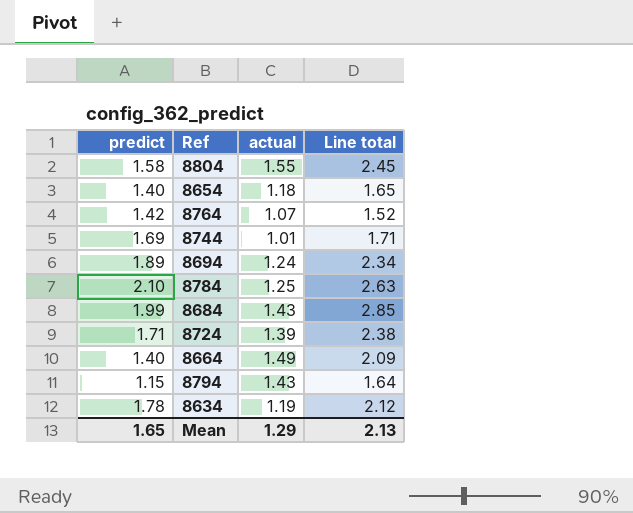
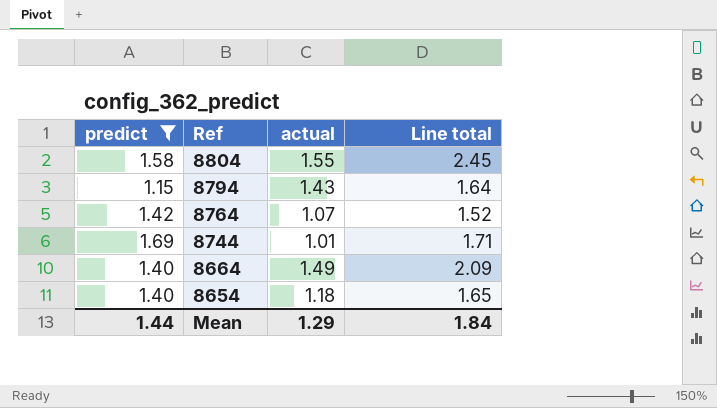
filter: none -> predict <= 1.69
row order: none -> Ref descending
Mean | predict: 1.65 -> 1.44
Mean | Line total: 2.13 -> 1.84

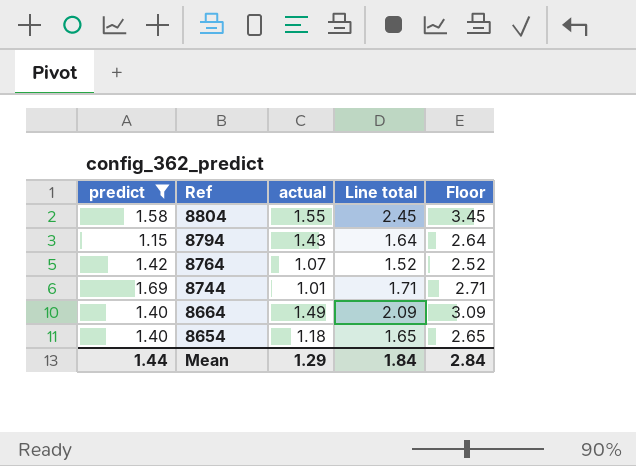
column Floor | formula: none -> [Line total] + 1

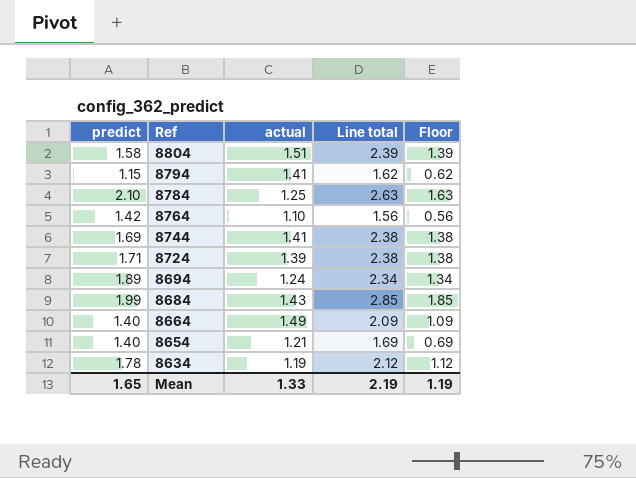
filter: predict <= 1.69 -> none
column Floor | formula: [Line total] + 1 -> [Line total] - 1
8804 | actual: 1.55 -> 1.51
8804 | Line total: 2.45 -> 2.39
8794 | actual: 1.43 -> 1.41
8794 | Line total: 1.64 -> 1.62
8764 | actual: 1.07 -> 1.10
8764 | Line total: 1.52 -> 1.56
8744 | actual: 1.01 -> 1.41
8744 | Line total: 1.71 -> 2.38
8654 | actual: 1.18 -> 1.21
8654 | Line total: 1.65 -> 1.69
Mean | predict: 1.44 -> 1.65
Mean | actual: 1.29 -> 1.33
Mean | Line total: 1.84 -> 2.19
Mean | Floor: 2.84 -> 1.19

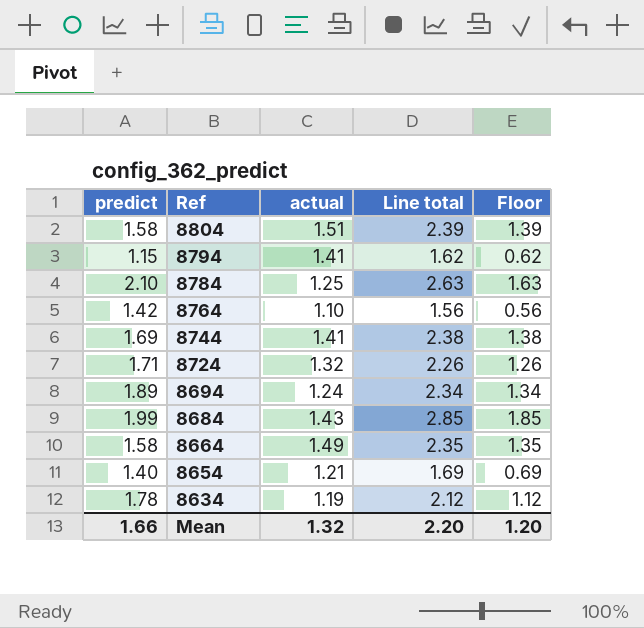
8724 | actual: 1.39 -> 1.32
8724 | Line total: 2.38 -> 2.26
8724 | Floor: 1.38 -> 1.26
8664 | predict: 1.40 -> 1.58
8664 | Line total: 2.09 -> 2.35
8664 | Floor: 1.09 -> 1.35
Mean | predict: 1.65 -> 1.66
Mean | actual: 1.33 -> 1.32
Mean | Line total: 2.19 -> 2.20
Mean | Floor: 1.19 -> 1.20

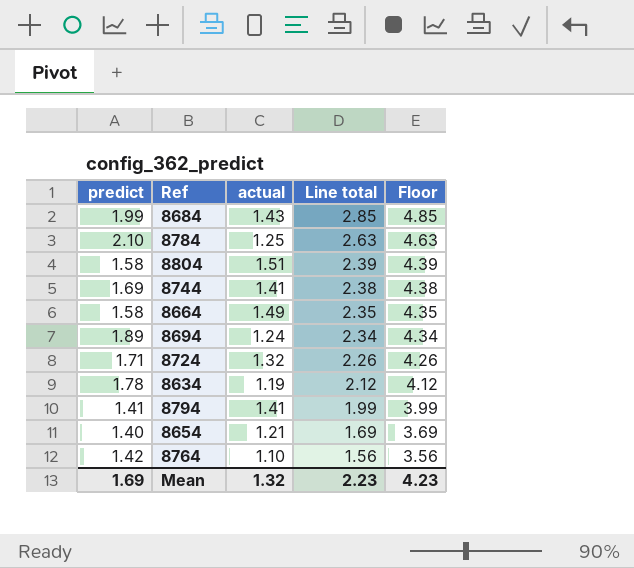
row order: Ref descending -> Line total descending
column Floor | formula: [Line total] - 1 -> [Line total] + 2
8794 | predict: 1.15 -> 1.41
8794 | Line total: 1.62 -> 1.99
Mean | predict: 1.66 -> 1.69
Mean | Line total: 2.20 -> 2.23
Mean | Floor: 1.20 -> 4.23

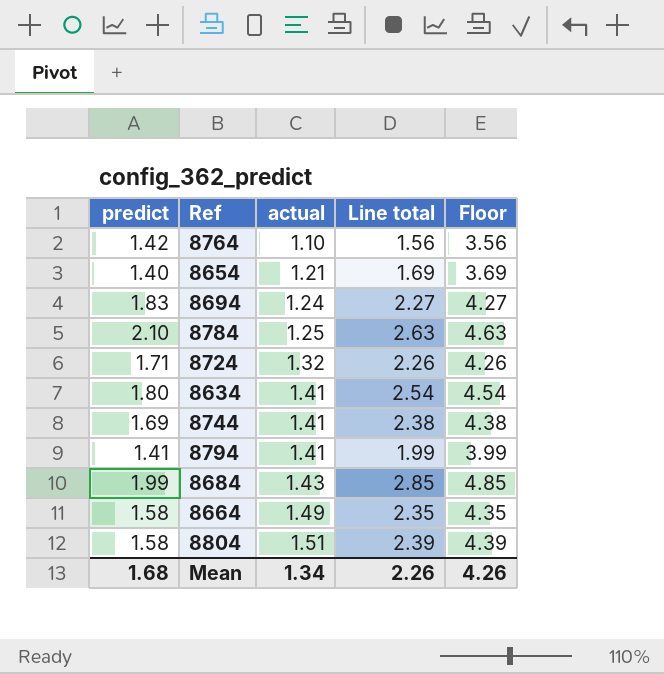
row order: Line total descending -> actual ascending
8694 | predict: 1.89 -> 1.83
8694 | Line total: 2.34 -> 2.27
8694 | Floor: 4.34 -> 4.27
8634 | predict: 1.78 -> 1.80
8634 | actual: 1.19 -> 1.41
8634 | Line total: 2.12 -> 2.54
8634 | Floor: 4.12 -> 4.54
Mean | predict: 1.69 -> 1.68
Mean | actual: 1.32 -> 1.34
Mean | Line total: 2.23 -> 2.26
Mean | Floor: 4.23 -> 4.26

